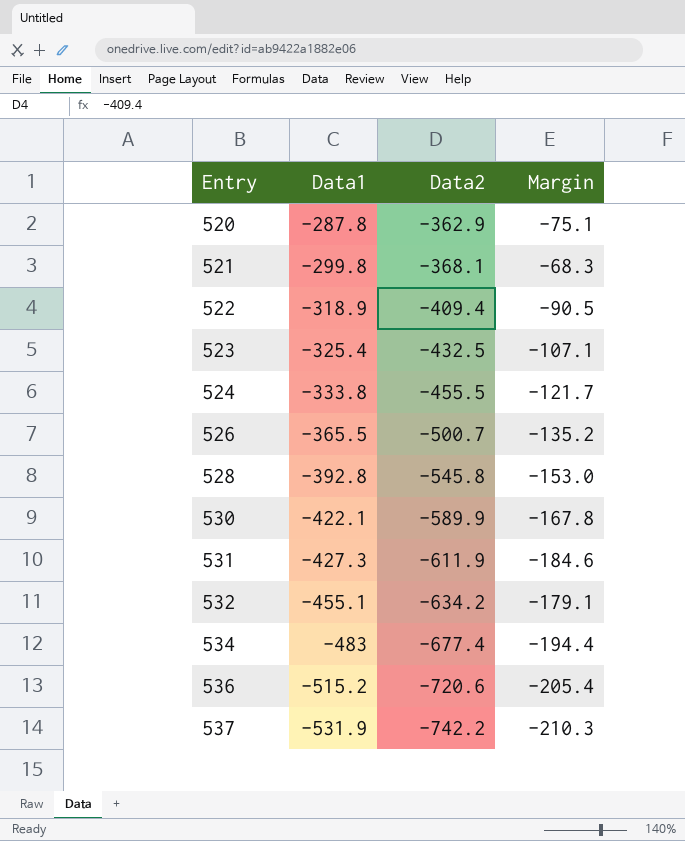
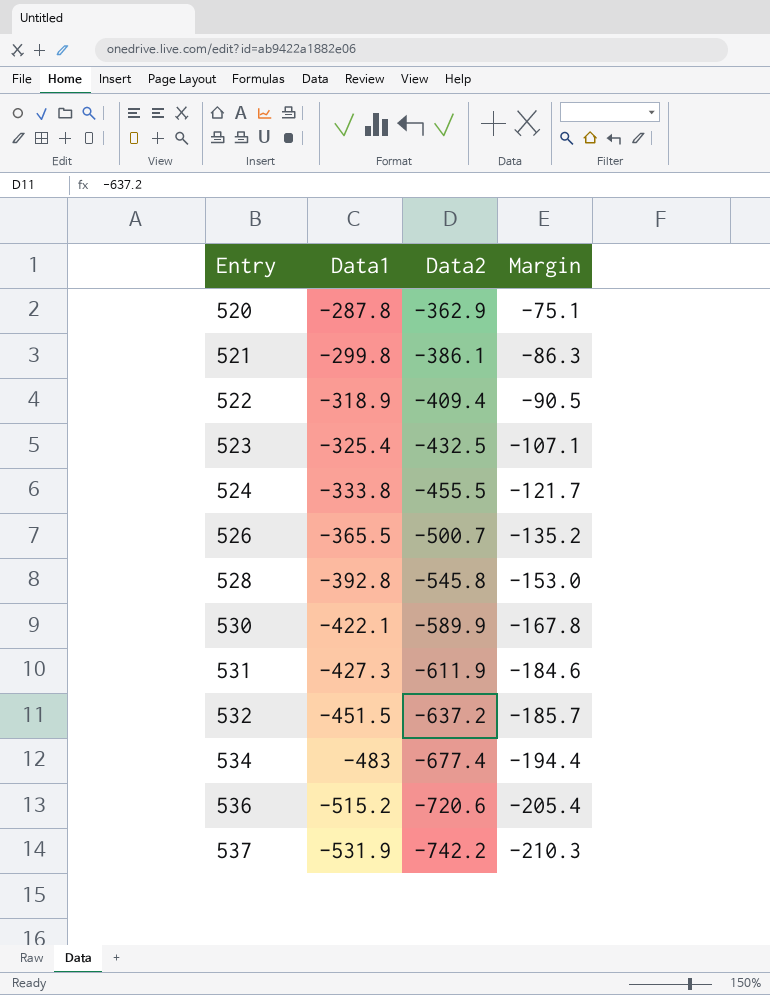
521 | Data2: -368.1 -> -386.1
521 | Margin: -68.3 -> -86.3
532 | Data1: -455.1 -> -451.5
532 | Data2: -634.2 -> -637.2
532 | Margin: -179.1 -> -185.7

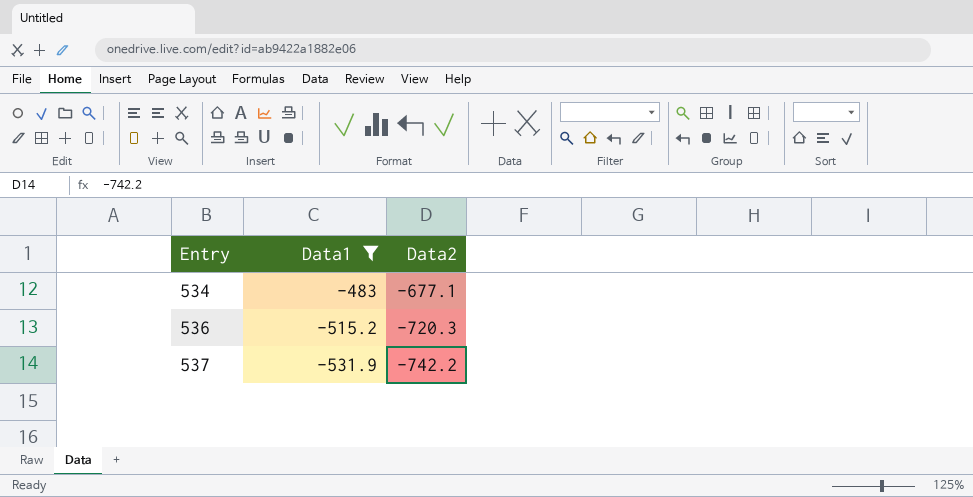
filter: none -> Data1 <= -483
column Margin | formula: [Data2] - [Data1] -> none
534 | Data2: -677.4 -> -677.1
536 | Data2: -720.6 -> -720.3

